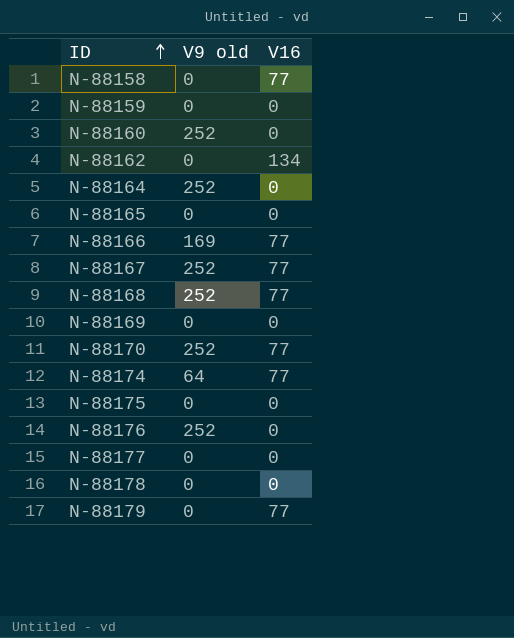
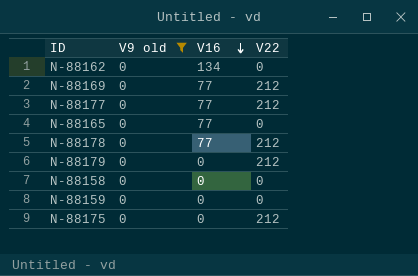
filter: none -> V9 old = 0
row order: ID ascending -> V16 descending
column V22 | position: none -> 4
N-88169 | V16: 0 -> 77
N-88177 | V16: 0 -> 77
N-88165 | V16: 0 -> 77
N-88178 | V16: 0 -> 77
N-88179 | V16: 77 -> 0
N-88158 | V16: 77 -> 0

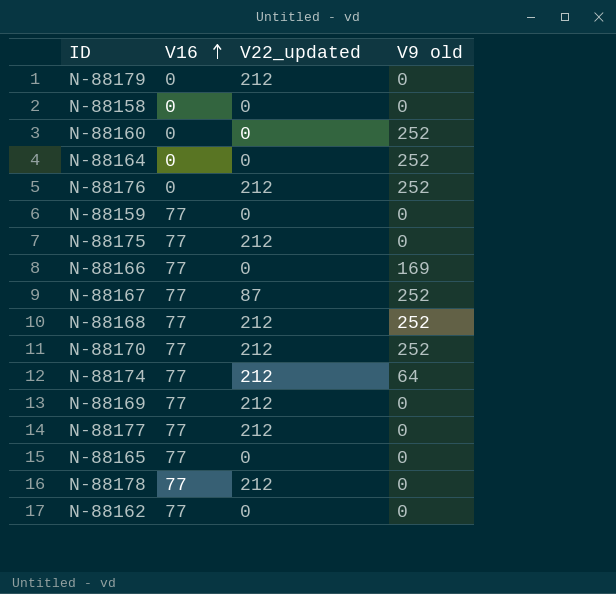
filter: V9 old = 0 -> none
row order: V16 descending -> V16 ascending
column name: V22 -> V22_updated
column V9 old | position: 2 -> 4
N-88159 | V16: 0 -> 77
N-88175 | V16: 0 -> 77
N-88162 | V16: 134 -> 77

